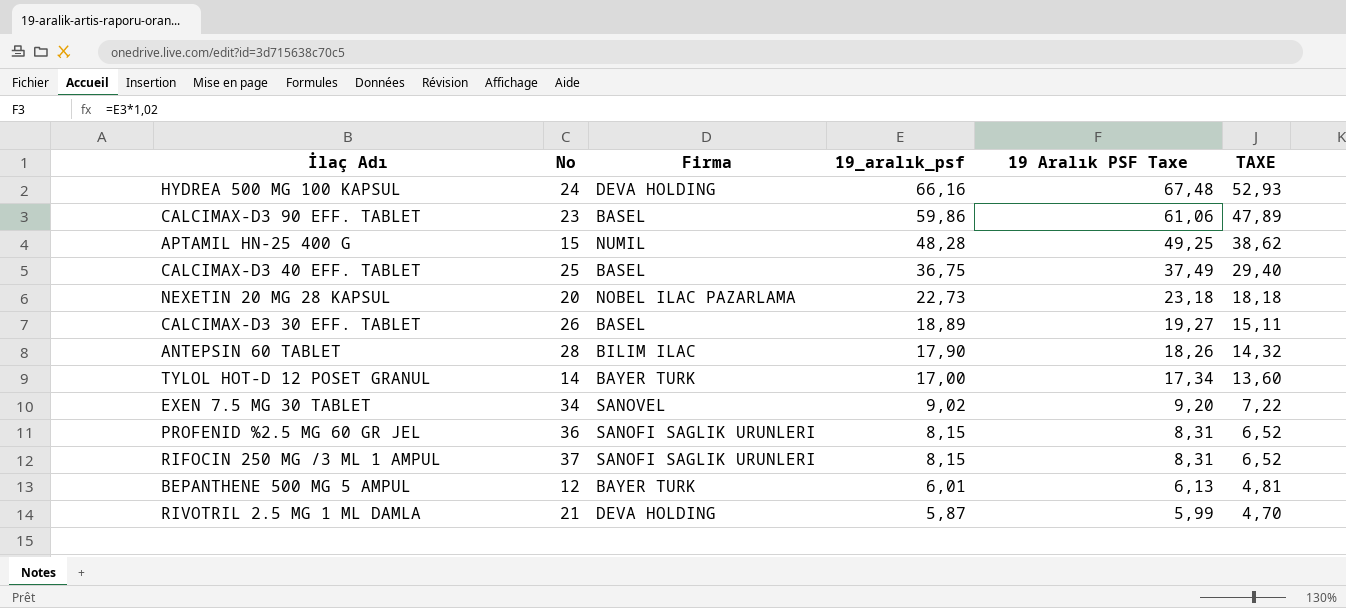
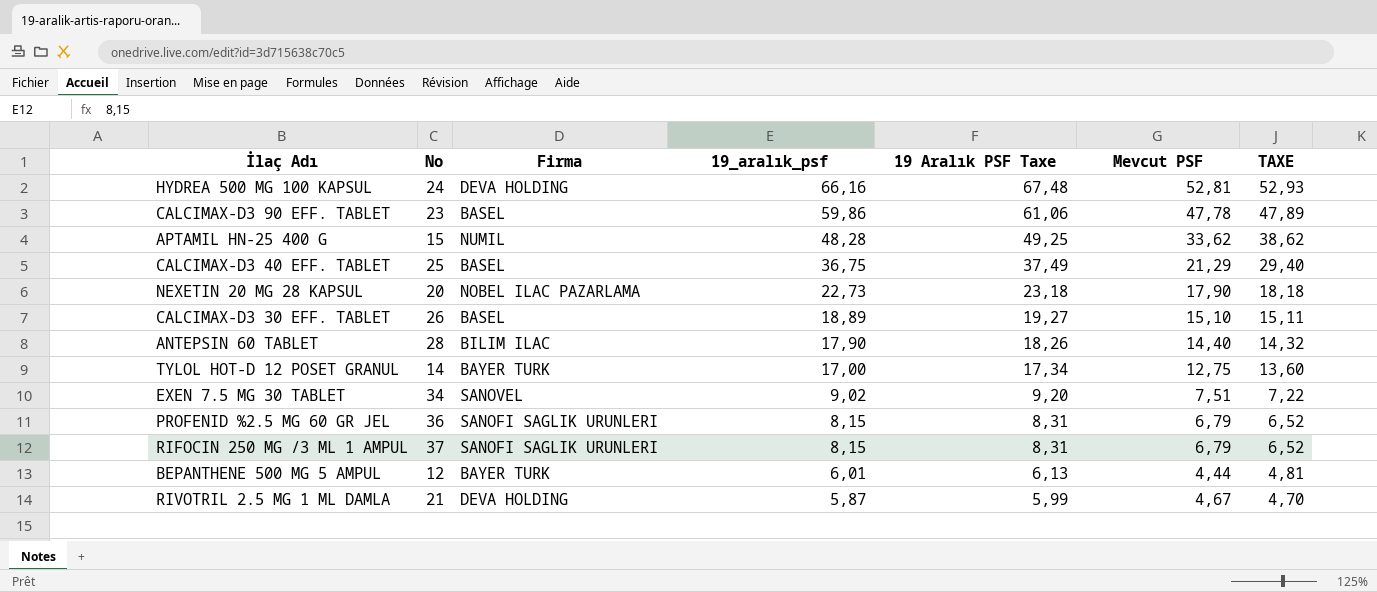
column Mevcut PSF | position: none -> 6

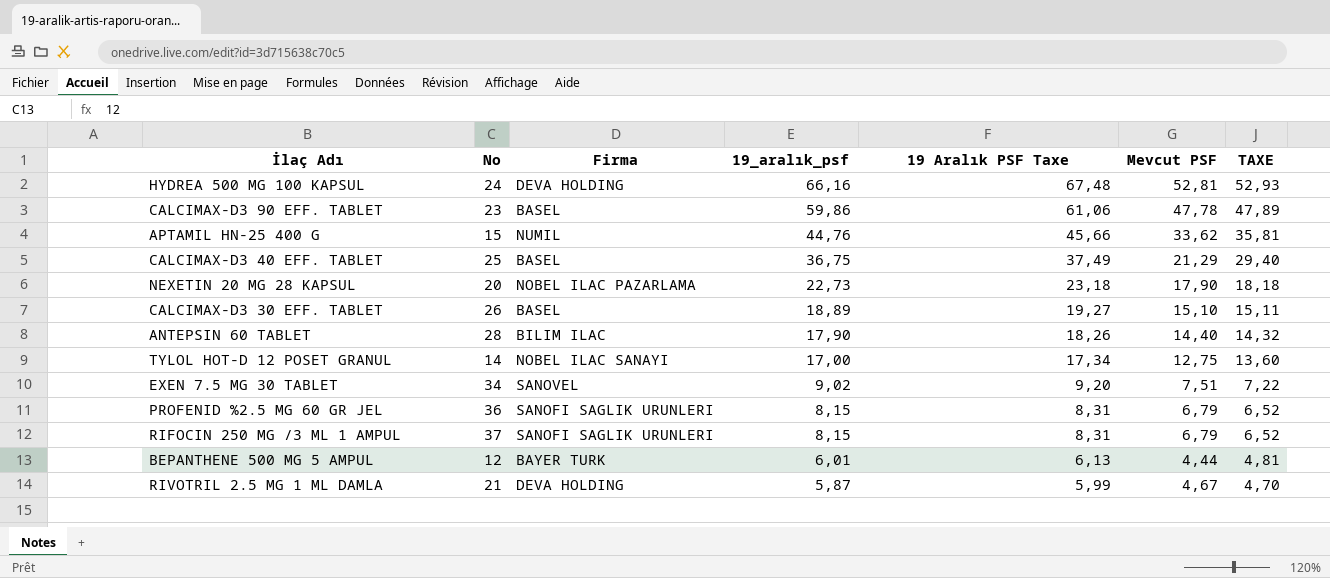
APTAMIL HN-25 400 G | 19_aralık_psf: 48,28 -> 44,76
APTAMIL HN-25 400 G | 19 Aralık PSF Taxe: 49,25 -> 45,66
APTAMIL HN-25 400 G | TAXE: 38,62 -> 35,81
TYLOL HOT-D 12 POSET GRANUL | Firma: BAYER TURK -> NOBEL ILAC SANAYI

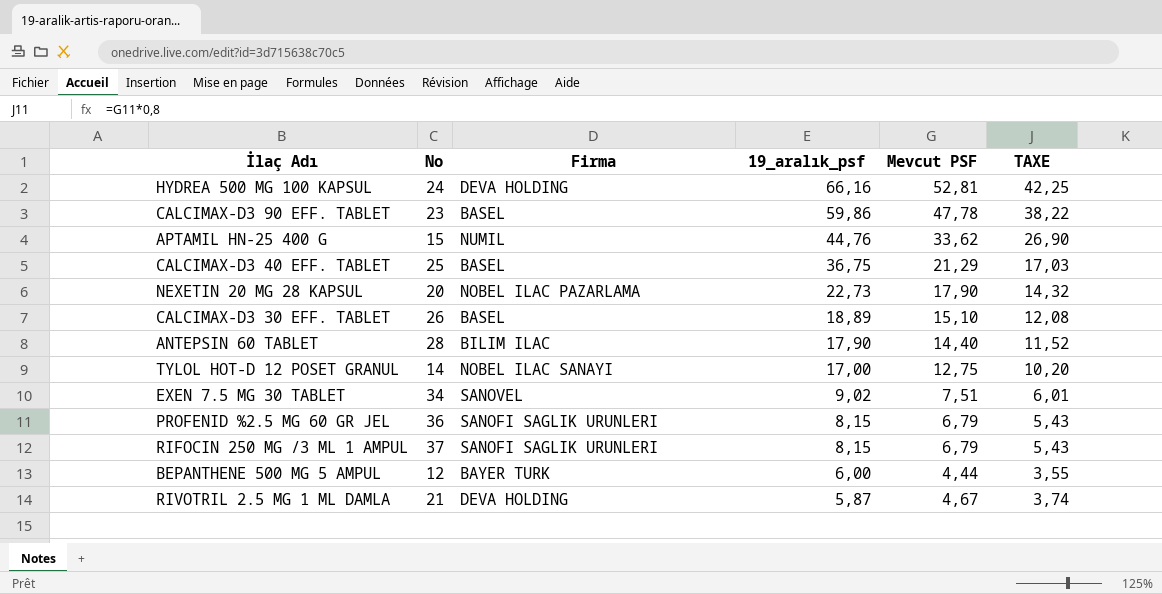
column 19 Aralık PSF Taxe | formula: [19_aralık_psf] * 1,02 -> none
column TAXE | formula: [19_aralık_psf] * 0,8 -> [Mevcut PSF] * 0,8
BEPANTHENE 500 MG 5 AMPUL | 19_aralık_psf: 6,01 -> 6,00

